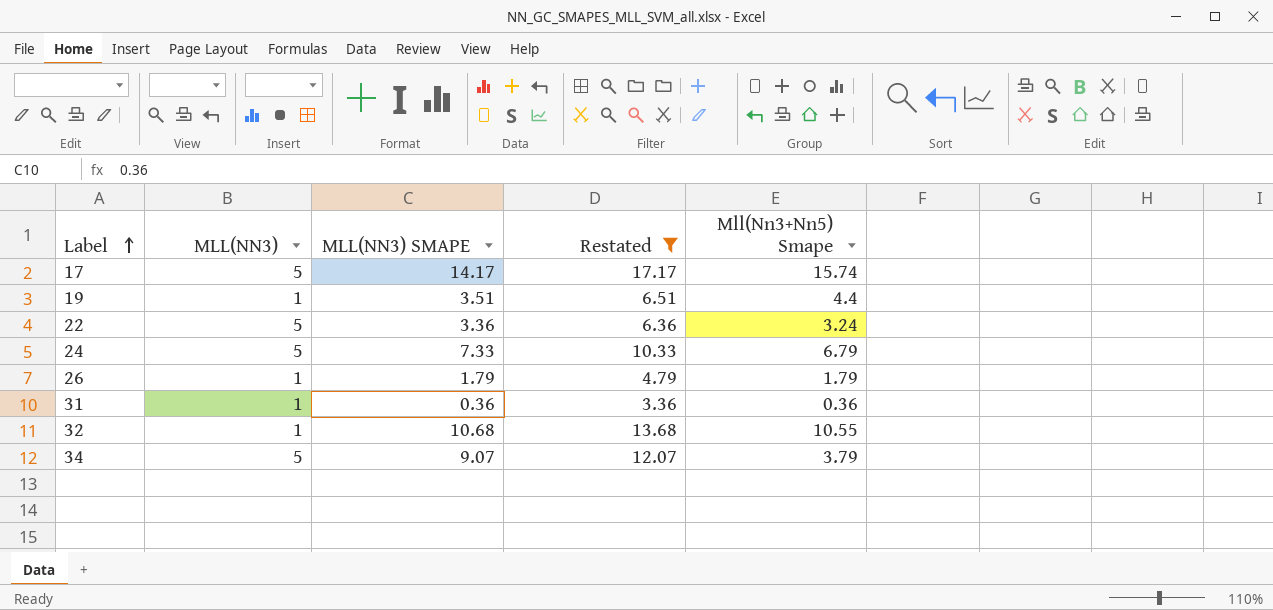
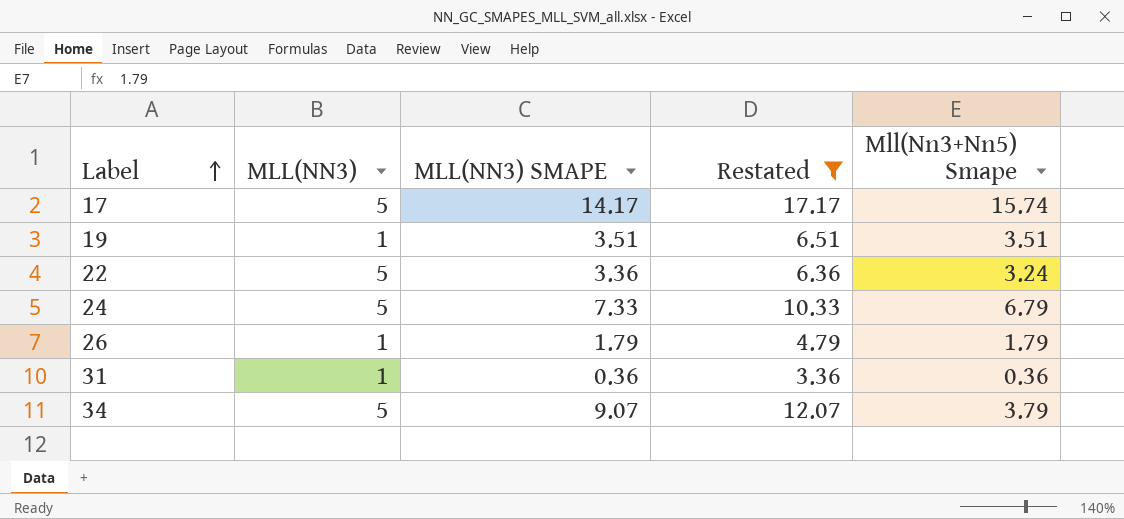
row 32: 1 | 10.68 | 13.68 | 10.55 -> none
19 | Mll(Nn3+Nn5) Smape: 4.4 -> 3.51

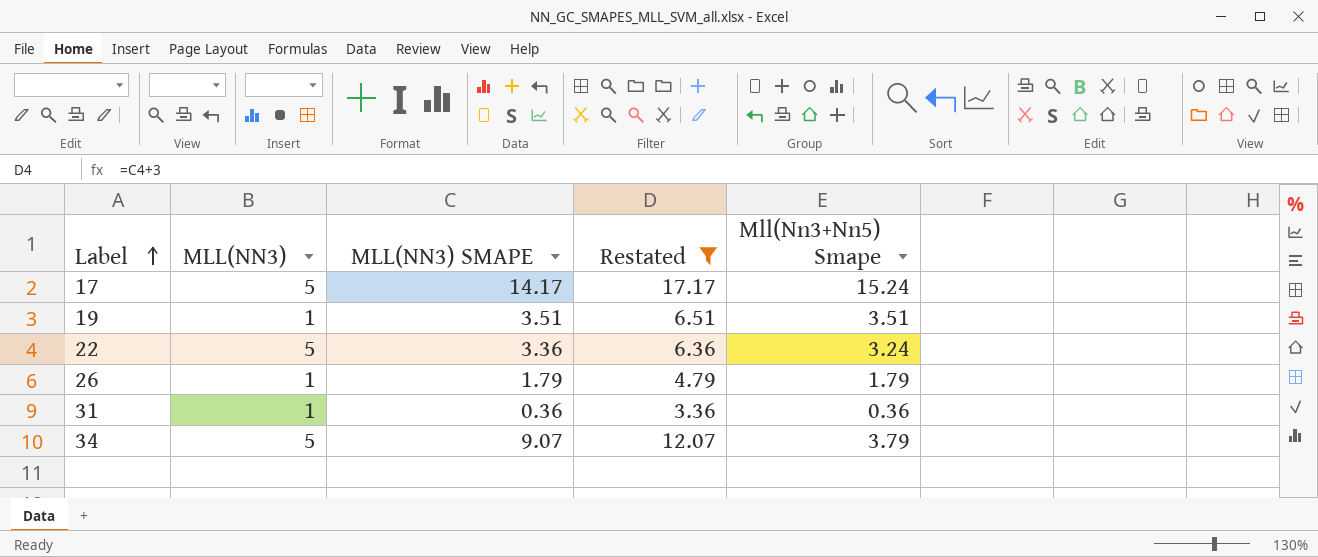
row 24: 5 | 7.33 | 10.33 | 6.79 -> none
17 | Mll(Nn3+Nn5) Smape: 15.74 -> 15.24

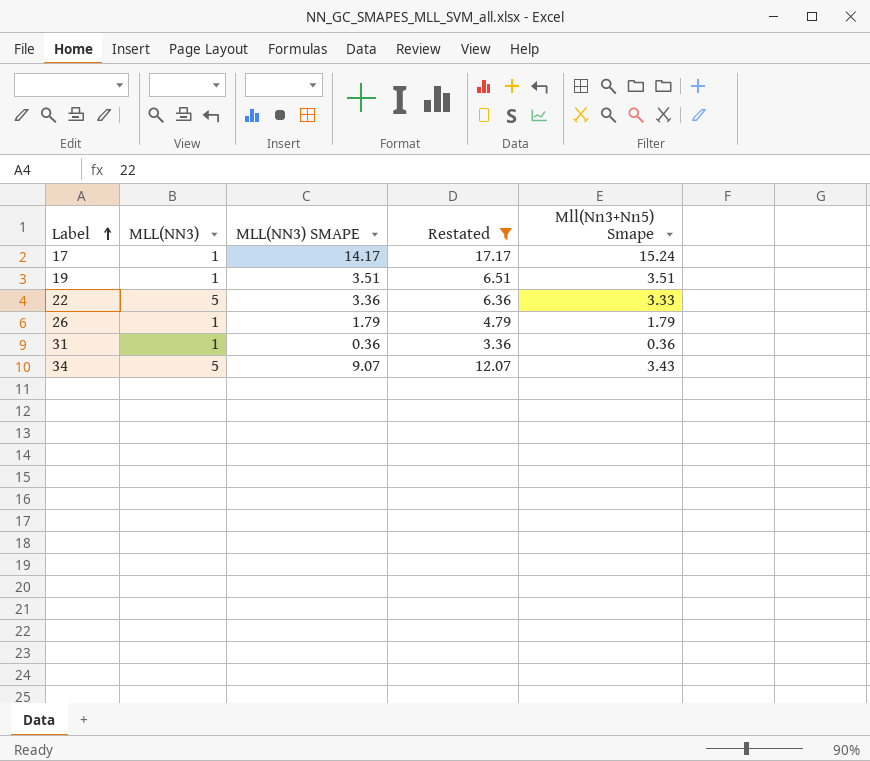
17 | MLL(NN3): 5 -> 1
22 | Mll(Nn3+Nn5) Smape: 3.24 -> 3.33
34 | Mll(Nn3+Nn5) Smape: 3.79 -> 3.43

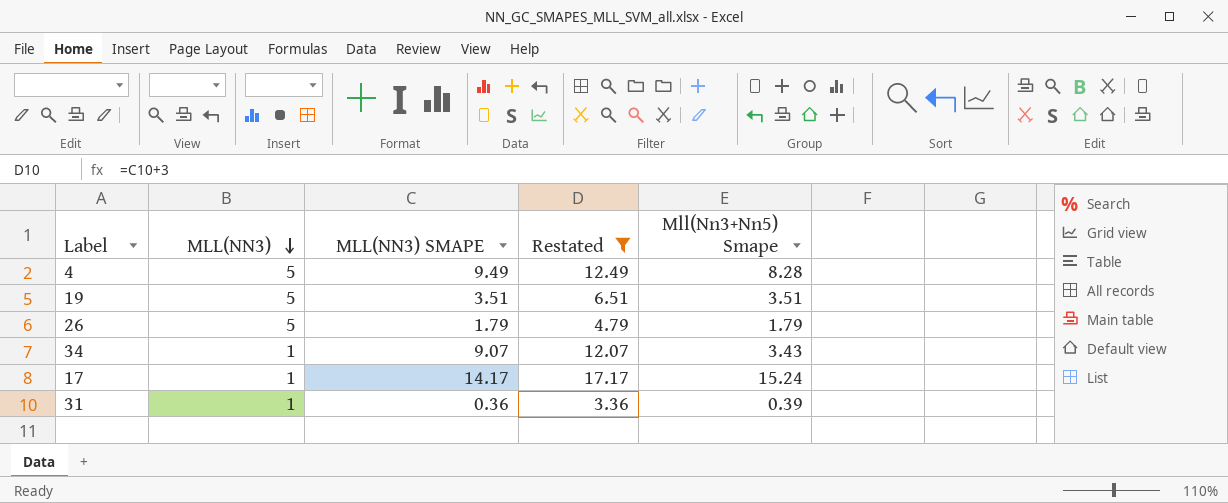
row order: Label ascending -> MLL(NN3) descending
row 22: 5 | 3.36 | 6.36 | 3.33 -> none
row 4: none -> 5 | 9.49 | 12.49 | 8.28
19 | MLL(NN3): 1 -> 5
26 | MLL(NN3): 1 -> 5
34 | MLL(NN3): 5 -> 1
31 | Mll(Nn3+Nn5) Smape: 0.36 -> 0.39

